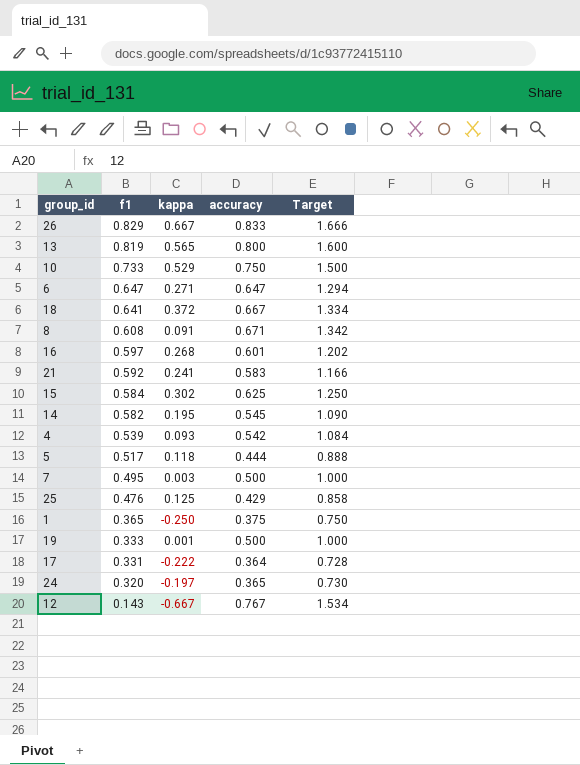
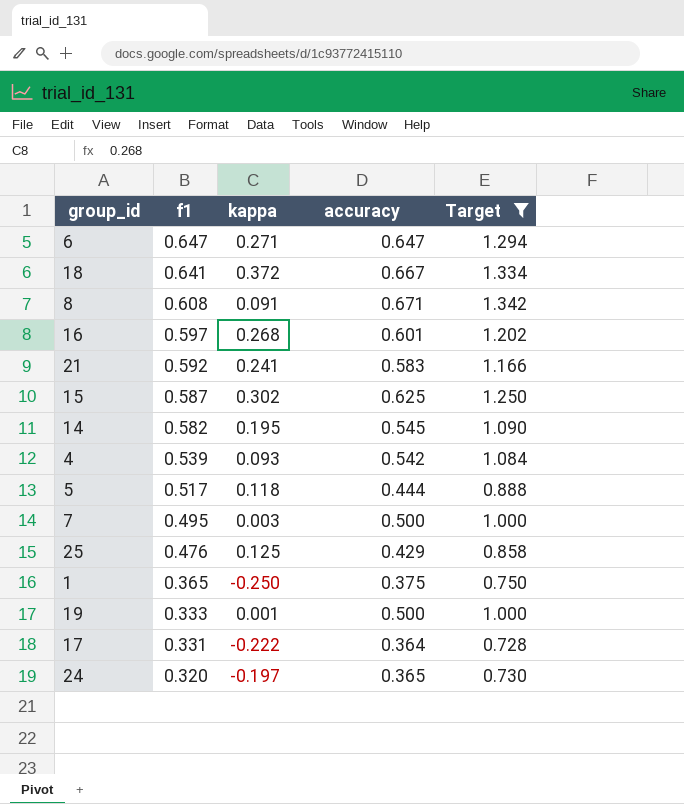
filter: none -> Target <= 1.342
15 | f1: 0.584 -> 0.587

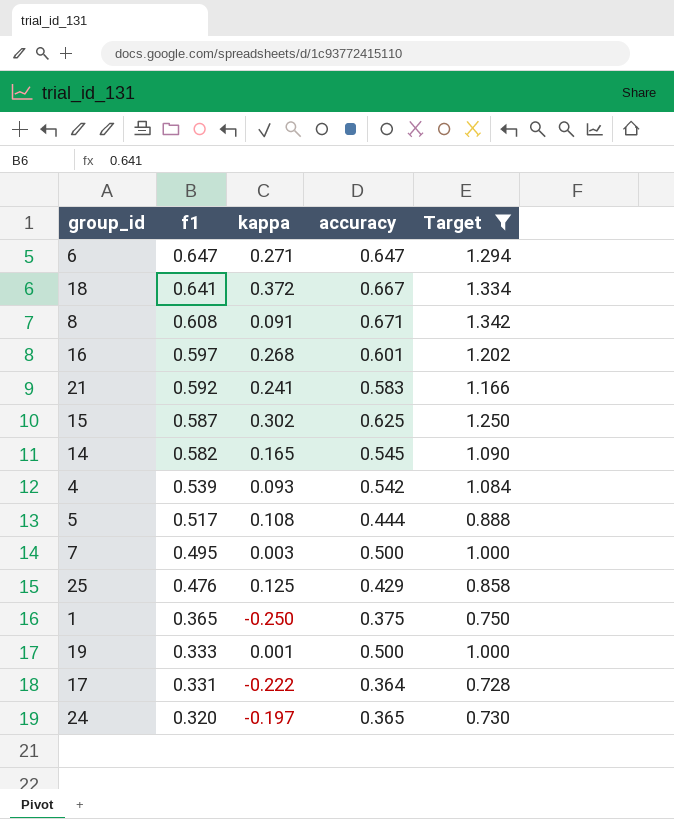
14 | kappa: 0.195 -> 0.165
5 | kappa: 0.118 -> 0.108

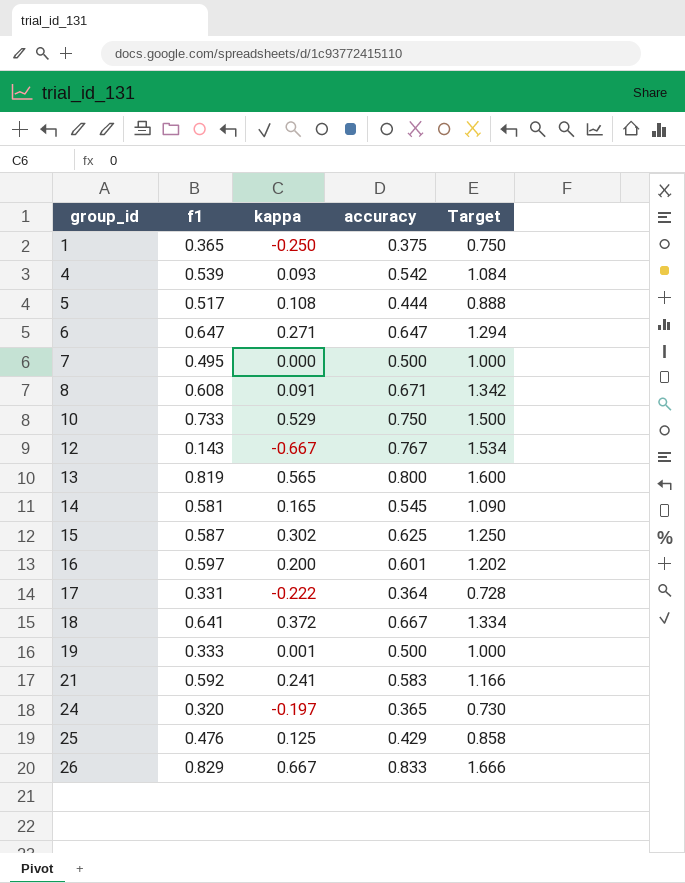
filter: Target <= 1.342 -> none
row order: f1 descending -> group_id ascending
7 | kappa: 0.003 -> 0.000
14 | f1: 0.582 -> 0.581
16 | kappa: 0.268 -> 0.200

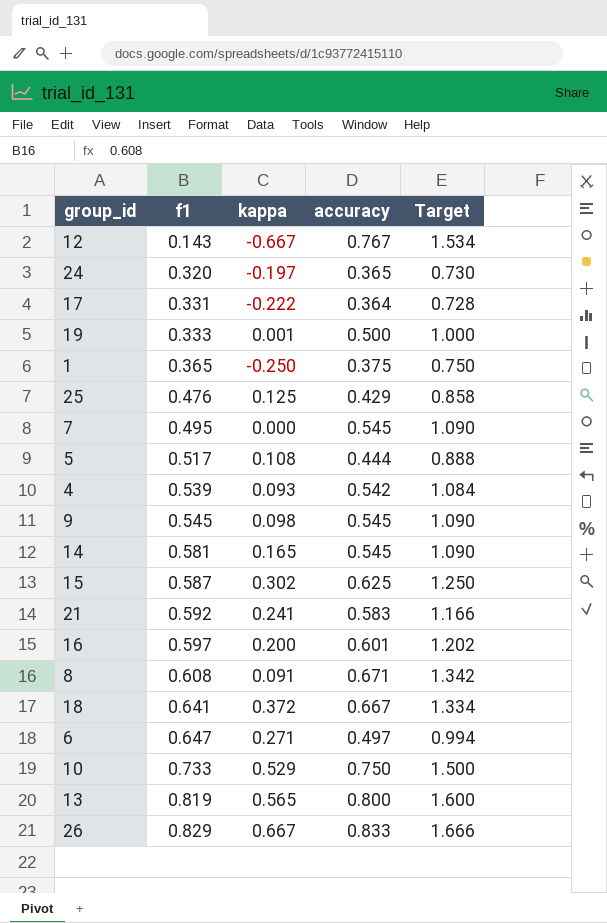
row order: group_id ascending -> f1 ascending
7 | accuracy: 0.500 -> 0.545
7 | Target: 1.000 -> 1.090
row 9: none -> 0.545 | 0.098 | 0.545 | 1.090
6 | accuracy: 0.647 -> 0.497
6 | Target: 1.294 -> 0.994

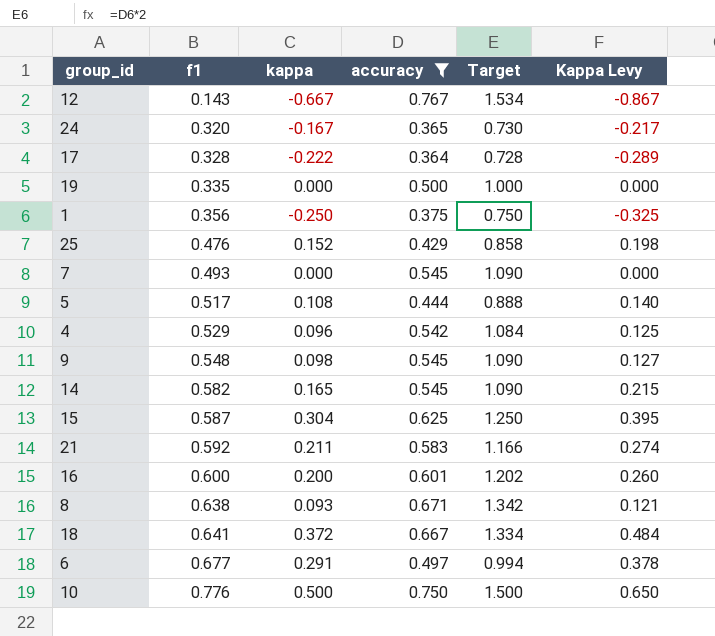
filter: none -> accuracy <= 0.767
column Kappa Levy | formula: none -> [kappa] * 1.3
24 | kappa: -0.197 -> -0.167
17 | f1: 0.331 -> 0.328
19 | f1: 0.333 -> 0.335
19 | kappa: 0.001 -> 0.000
1 | f1: 0.365 -> 0.356
25 | kappa: 0.125 -> 0.152
7 | f1: 0.495 -> 0.493
4 | f1: 0.539 -> 0.529
4 | kappa: 0.093 -> 0.096
9 | f1: 0.545 -> 0.548
14 | f1: 0.581 -> 0.582
15 | kappa: 0.302 -> 0.304
21 | kappa: 0.241 -> 0.211
16 | f1: 0.597 -> 0.600
8 | f1: 0.608 -> 0.638
8 | kappa: 0.091 -> 0.093
6 | f1: 0.647 -> 0.677
6 | kappa: 0.271 -> 0.291
10 | f1: 0.733 -> 0.776
10 | kappa: 0.529 -> 0.500

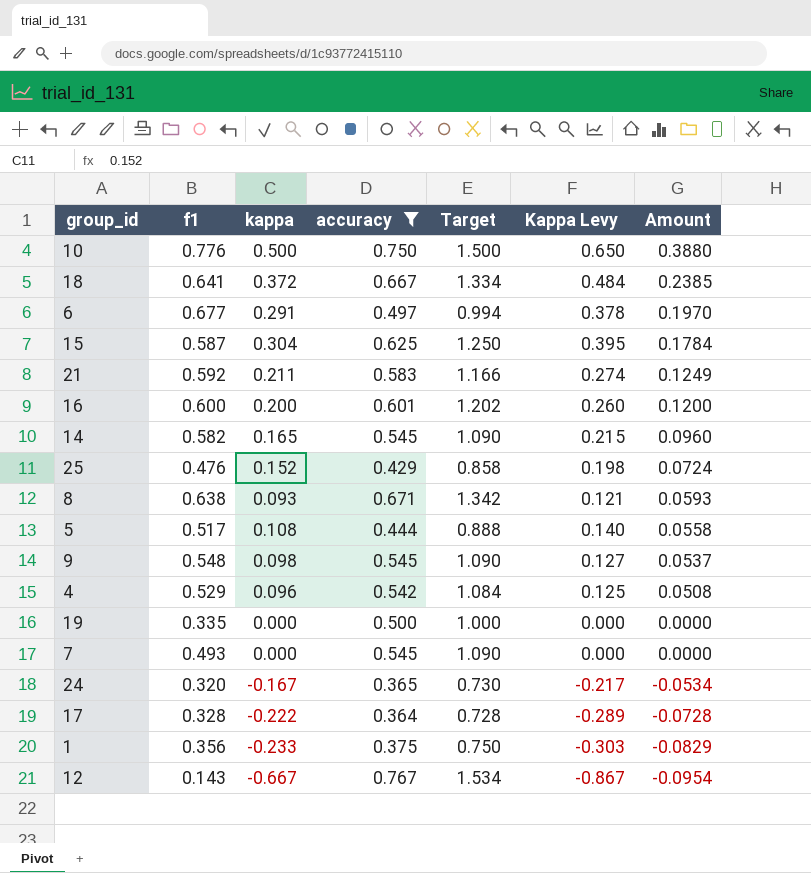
row order: f1 ascending -> Amount descending
column Amount | formula: none -> [f1] * [kappa]
1 | kappa: -0.250 -> -0.233
1 | Kappa Levy: -0.325 -> -0.303

